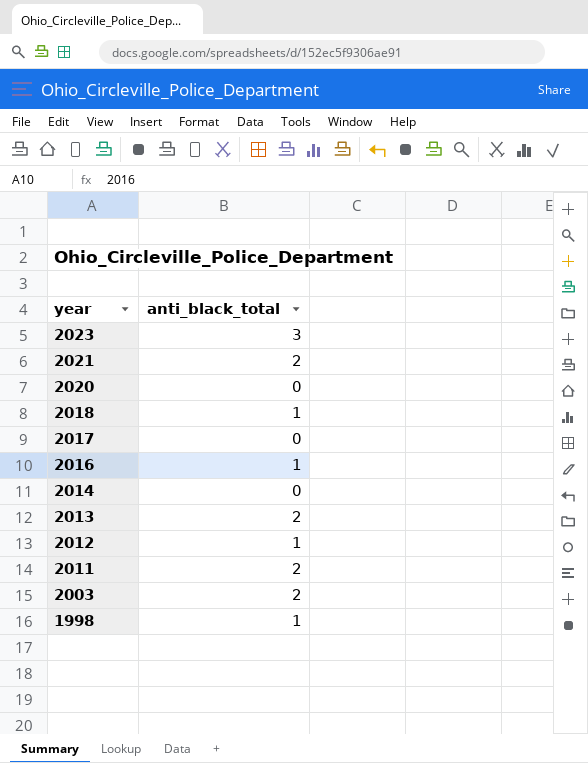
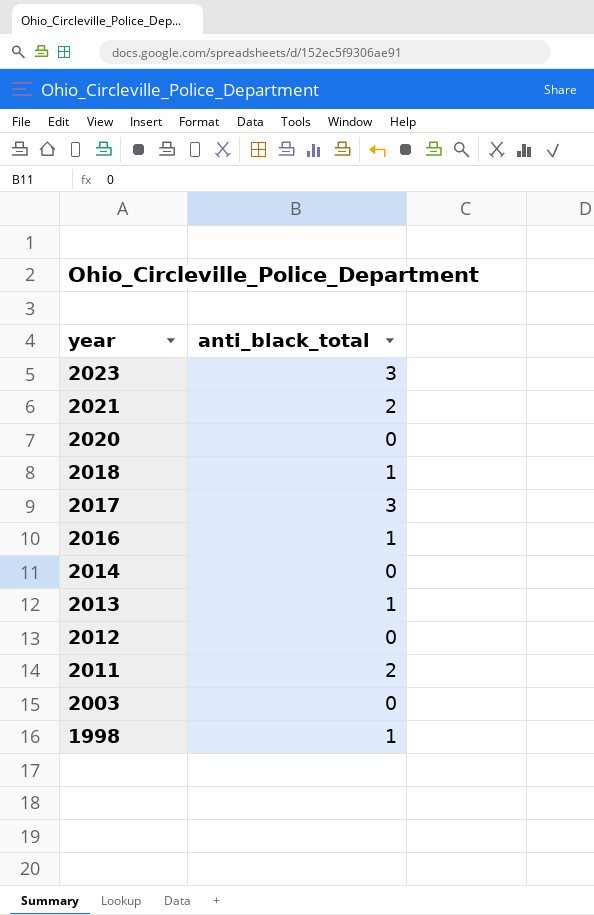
2017 | anti_black_total: 0 -> 3
2013 | anti_black_total: 2 -> 1
2012 | anti_black_total: 1 -> 0
2003 | anti_black_total: 2 -> 0

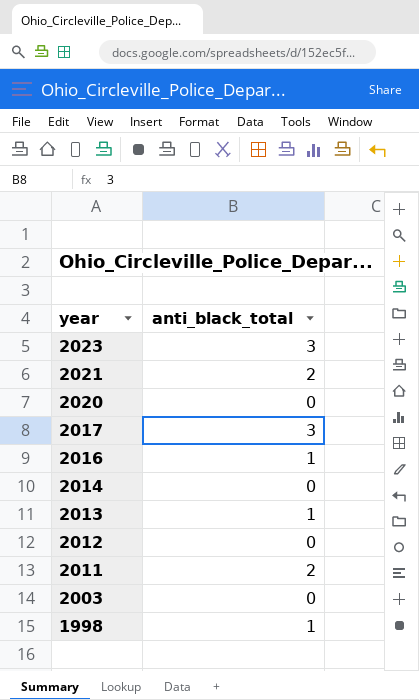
row 2018: 1 -> none

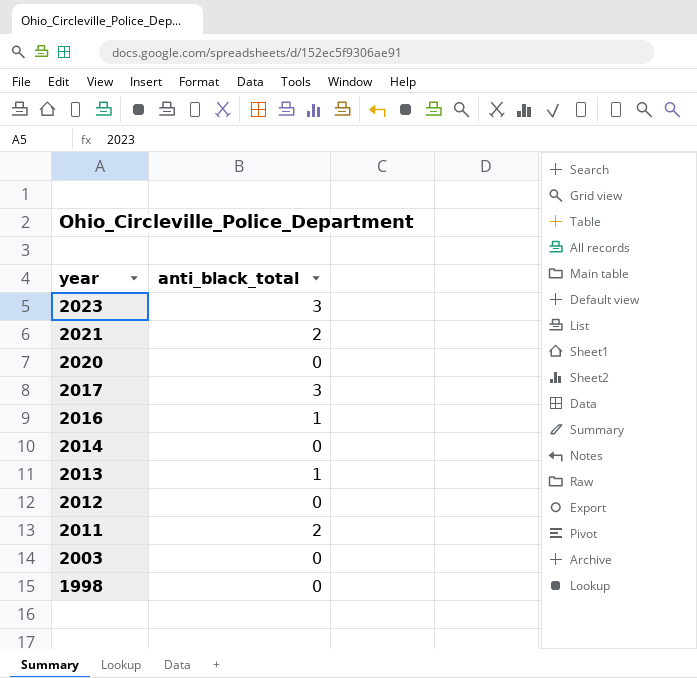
1998 | anti_black_total: 1 -> 0

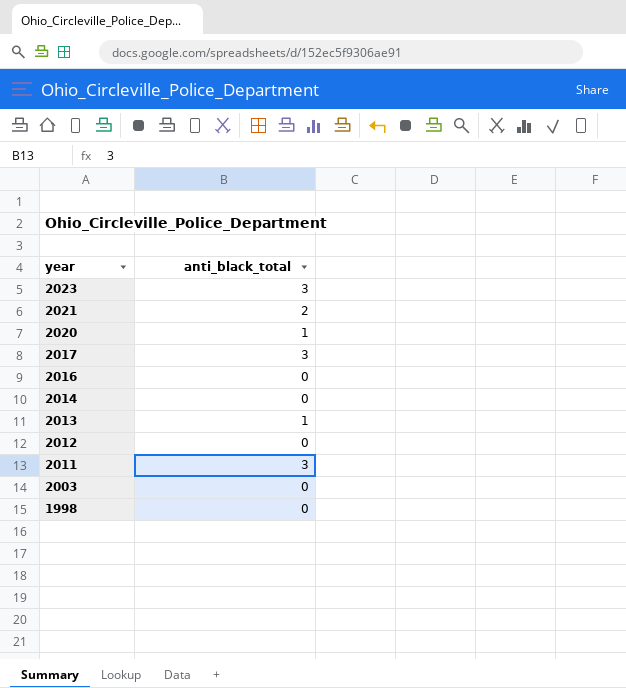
2020 | anti_black_total: 0 -> 1
2016 | anti_black_total: 1 -> 0
2011 | anti_black_total: 2 -> 3

